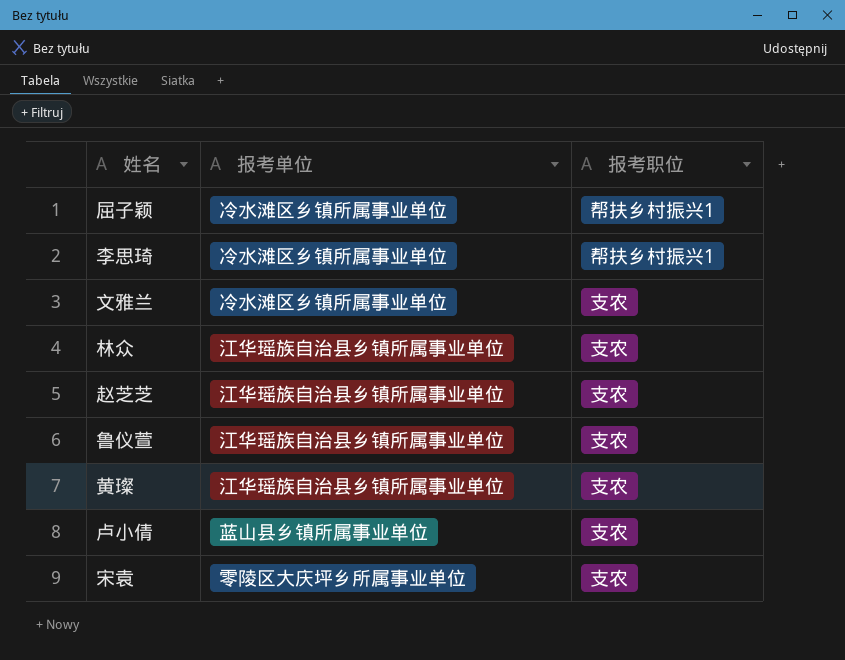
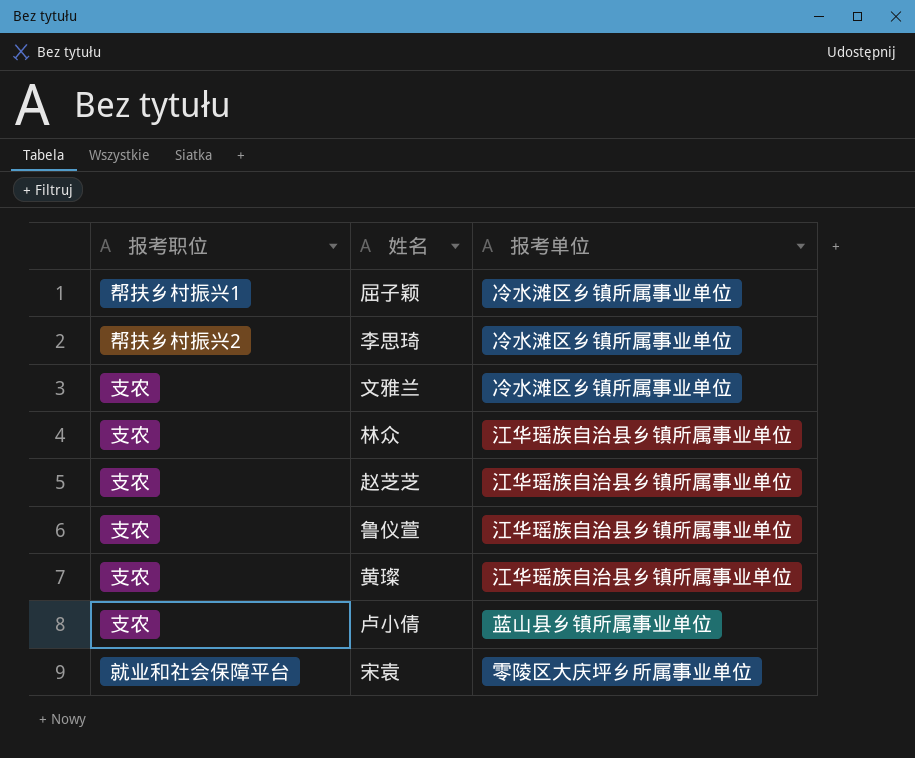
column 报考职位 | position: 3 -> 1
李思琦 | 报考职位: 帮扶乡村振兴1 -> 帮扶乡村振兴2
宋袁 | 报考职位: 支农 -> 就业和社会保障平台

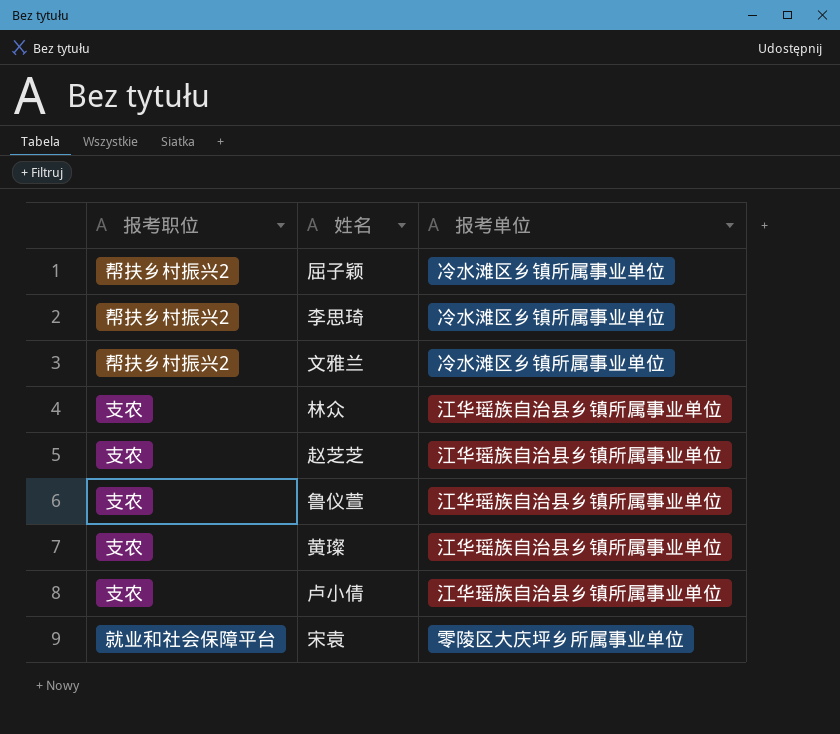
屈子颖 | 报考职位: 帮扶乡村振兴1 -> 帮扶乡村振兴2
文雅兰 | 报考职位: 支农 -> 帮扶乡村振兴2
卢小倩 | 报考单位: 蓝山县乡镇所属事业单位 -> 江华瑶族自治县乡镇所属事业单位

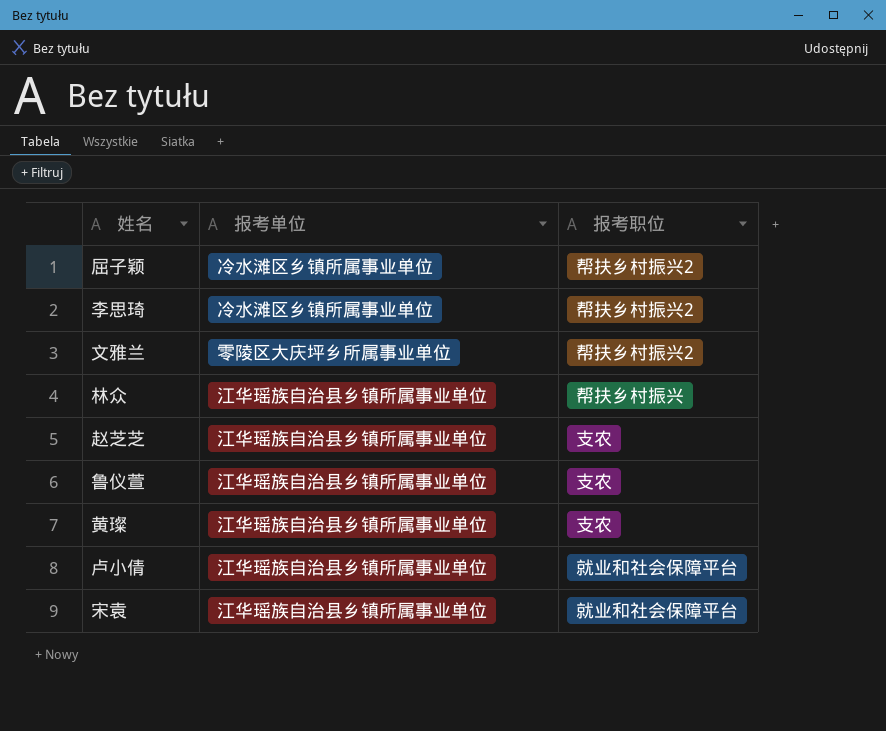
column 报考职位 | position: 1 -> 3
文雅兰 | 报考单位: 冷水滩区乡镇所属事业单位 -> 零陵区大庆坪乡所属事业单位
林众 | 报考职位: 支农 -> 帮扶乡村振兴
卢小倩 | 报考职位: 支农 -> 就业和社会保障平台
宋袁 | 报考单位: 零陵区大庆坪乡所属事业单位 -> 江华瑶族自治县乡镇所属事业单位

